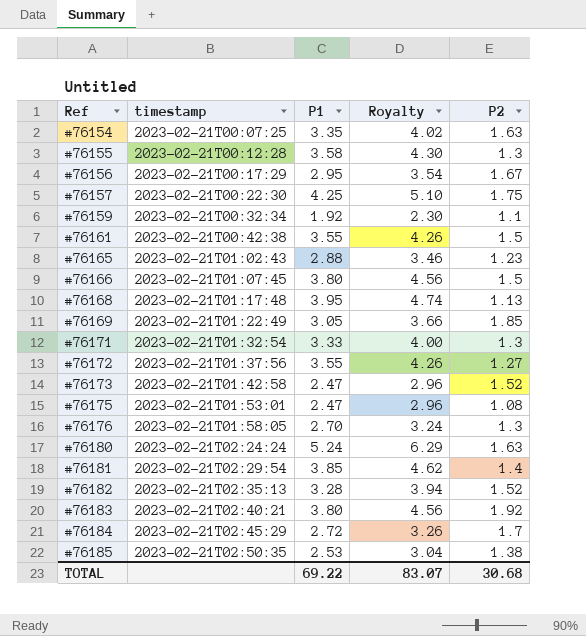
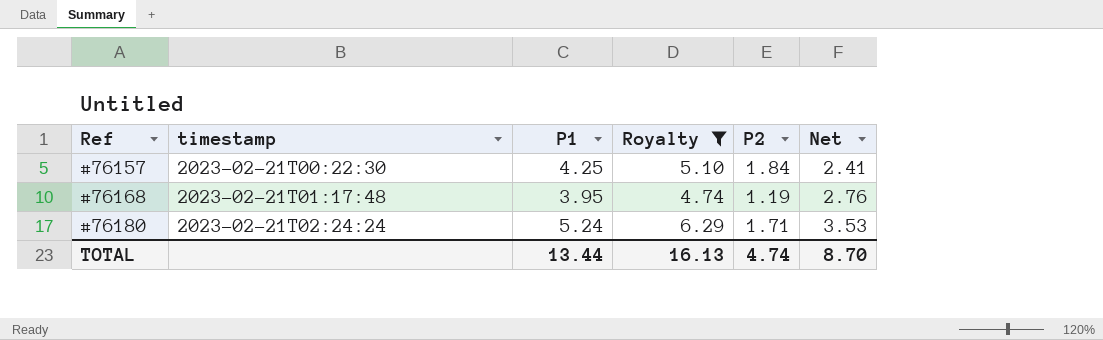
filter: none -> Royalty >= 4.74
column Net | formula: none -> [P1] - [P2]
#76157 | P2: 1.75 -> 1.84
#76168 | P2: 1.13 -> 1.19
#76180 | P2: 1.63 -> 1.71
TOTAL | P1: 69.22 -> 13.44
TOTAL | Royalty: 83.07 -> 16.13
TOTAL | P2: 30.68 -> 4.74

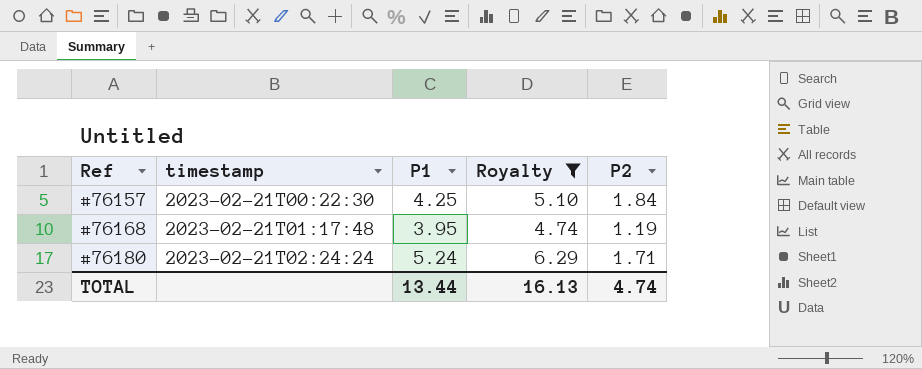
column Net | formula: [P1] - [P2] -> none

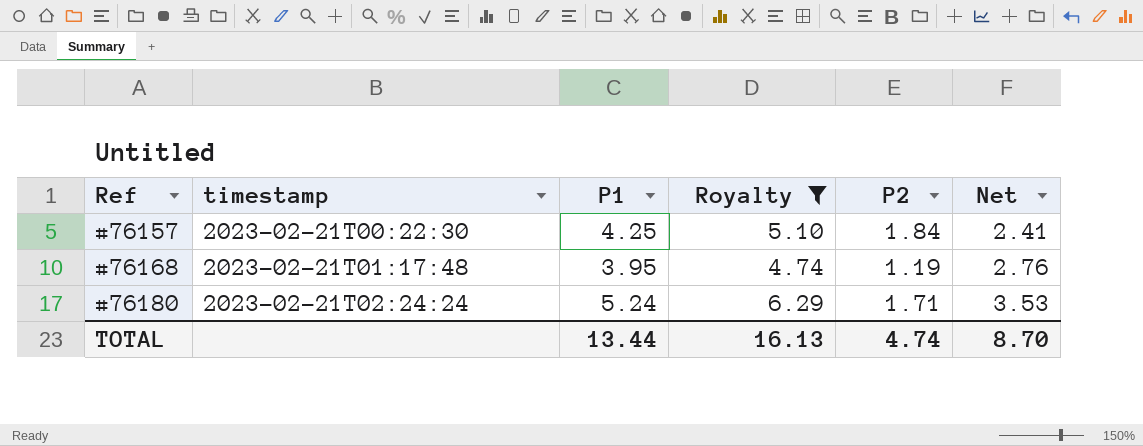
column Net | formula: none -> [P1] - [P2]

